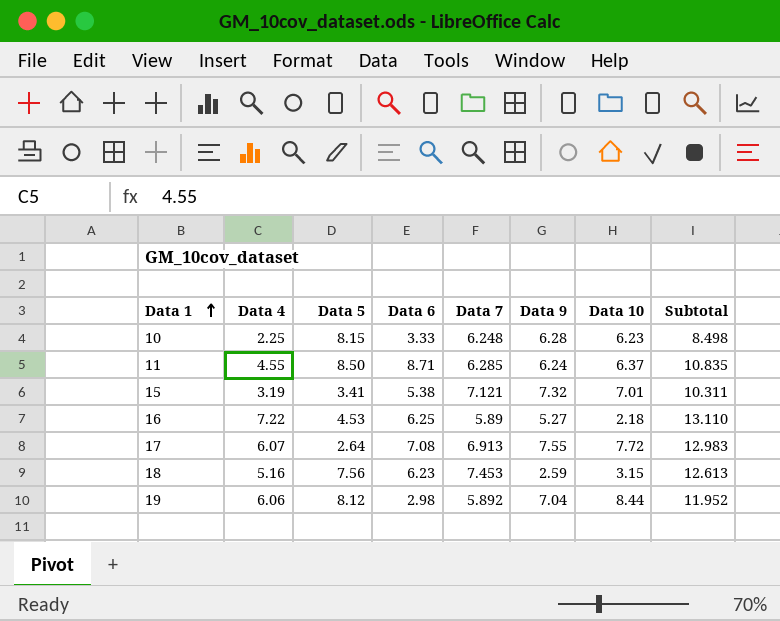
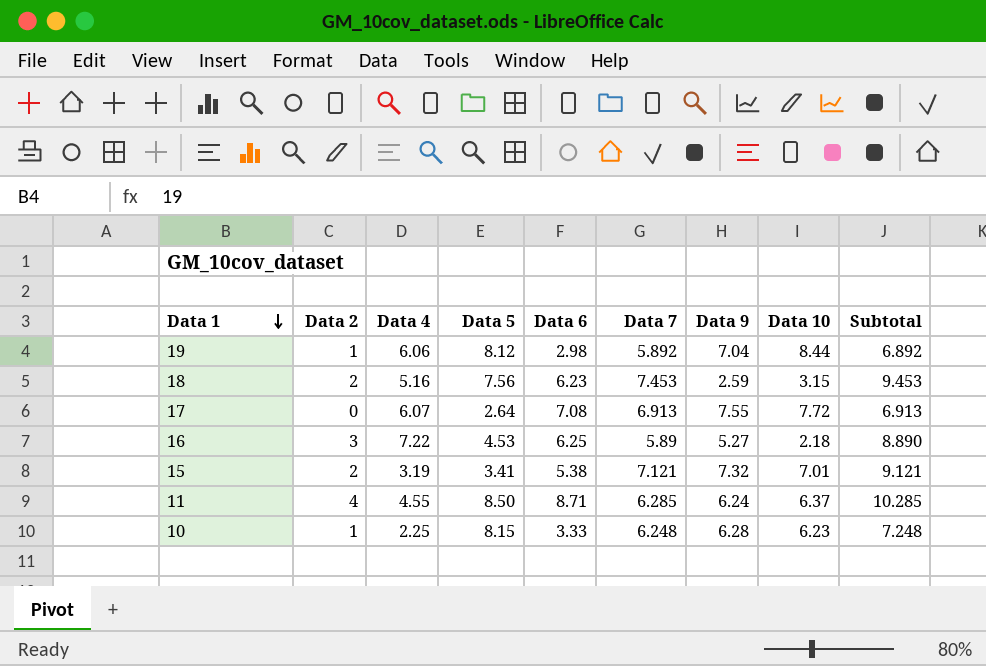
row order: Data 1 ascending -> Data 1 descending
column Data 2 | position: none -> 2
column Subtotal | formula: [Data 4] + [Data 7] -> [Data 2] + [Data 7]

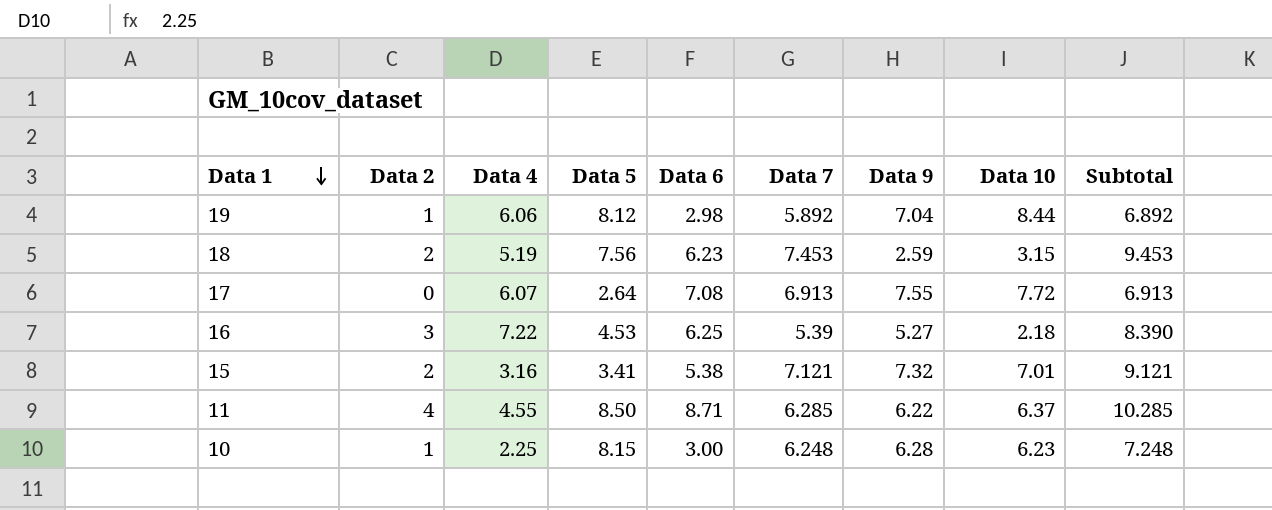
18 | Data 4: 5.16 -> 5.19
16 | Data 7: 5.89 -> 5.39
16 | Subtotal: 8.890 -> 8.390
15 | Data 4: 3.19 -> 3.16
11 | Data 9: 6.24 -> 6.22
10 | Data 6: 3.33 -> 3.00

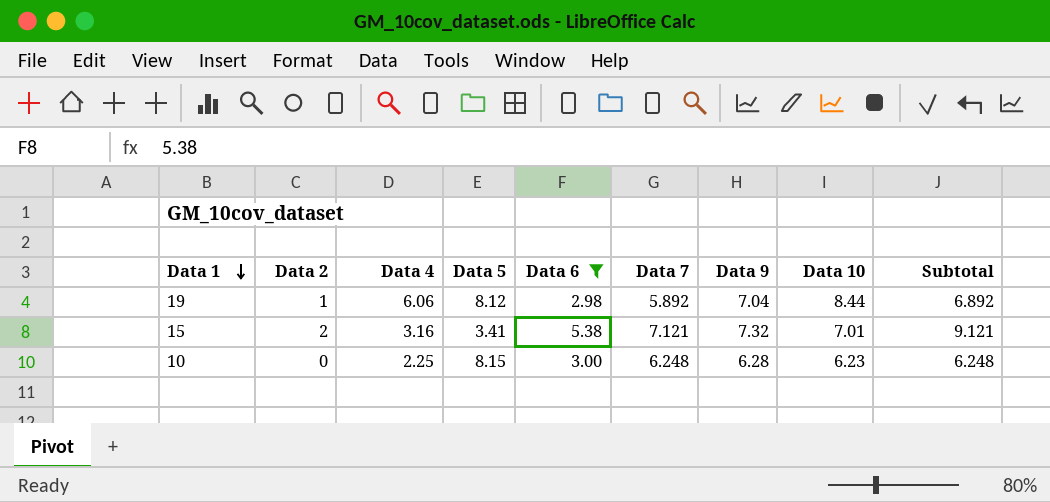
filter: none -> Data 6 <= 5.38
10 | Data 2: 1 -> 0
10 | Subtotal: 7.248 -> 6.248

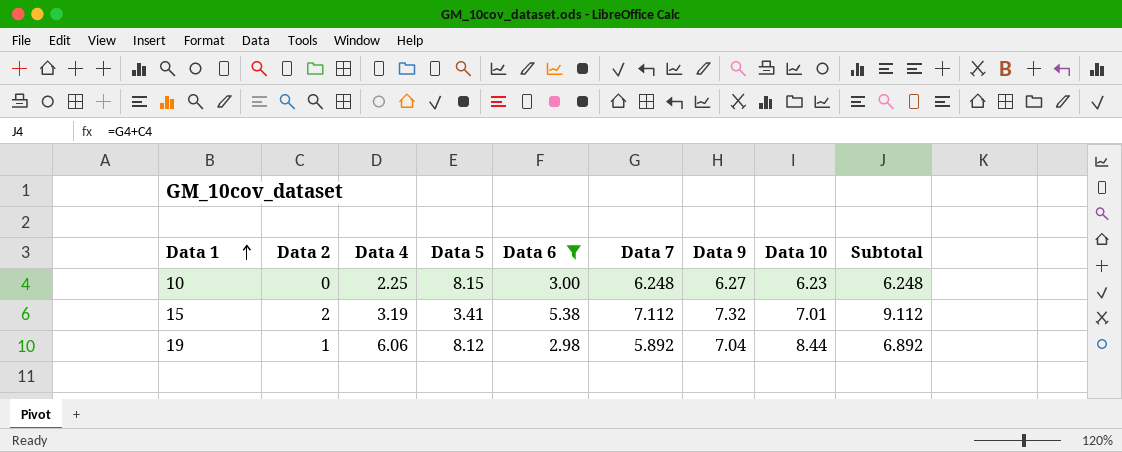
row order: Data 1 descending -> Data 1 ascending
10 | Data 9: 6.28 -> 6.27
15 | Data 4: 3.16 -> 3.19
15 | Data 7: 7.121 -> 7.112
15 | Subtotal: 9.121 -> 9.112

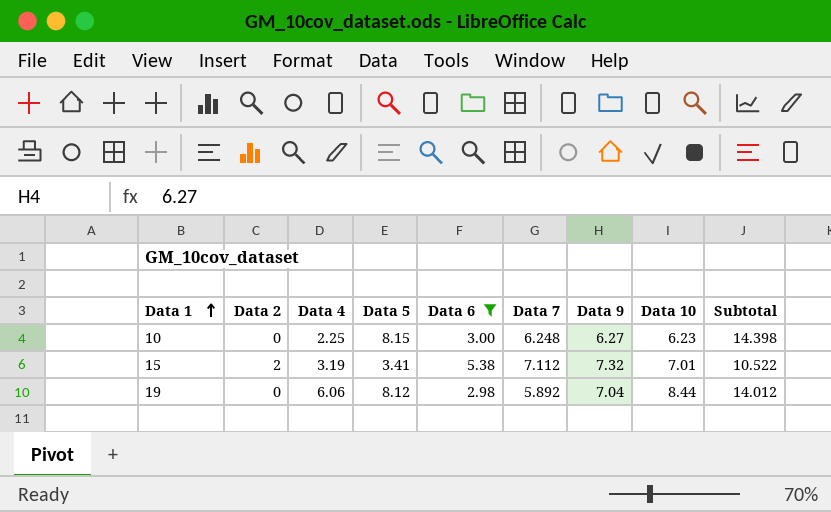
column Subtotal | formula: [Data 2] + [Data 7] -> [Data 5] + [Data 7]
19 | Data 2: 1 -> 0

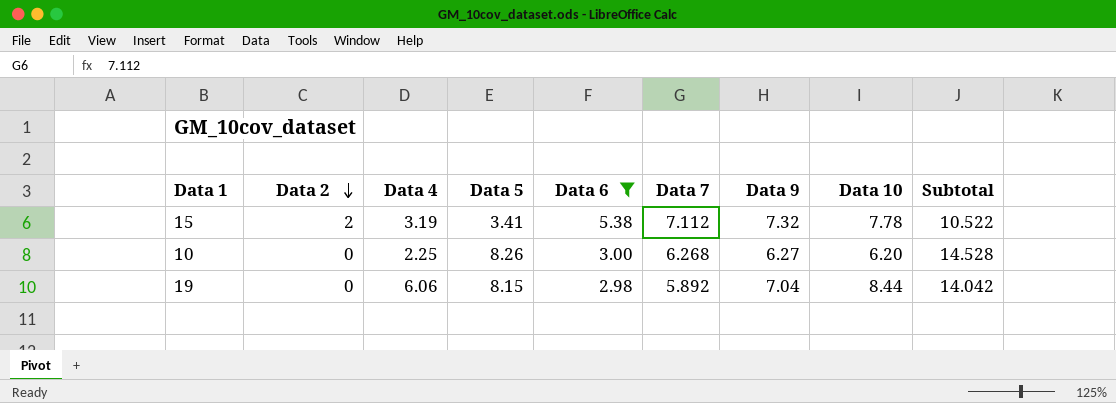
row order: Data 1 ascending -> Data 2 descending
15 | Data 10: 7.01 -> 7.78
10 | Data 5: 8.15 -> 8.26
10 | Data 7: 6.248 -> 6.268
10 | Data 10: 6.23 -> 6.20
10 | Subtotal: 14.398 -> 14.528
19 | Data 5: 8.12 -> 8.15
19 | Subtotal: 14.012 -> 14.042

